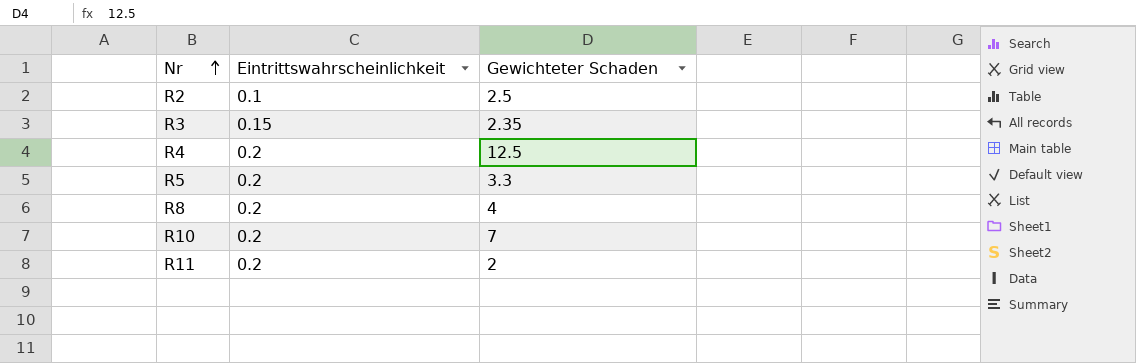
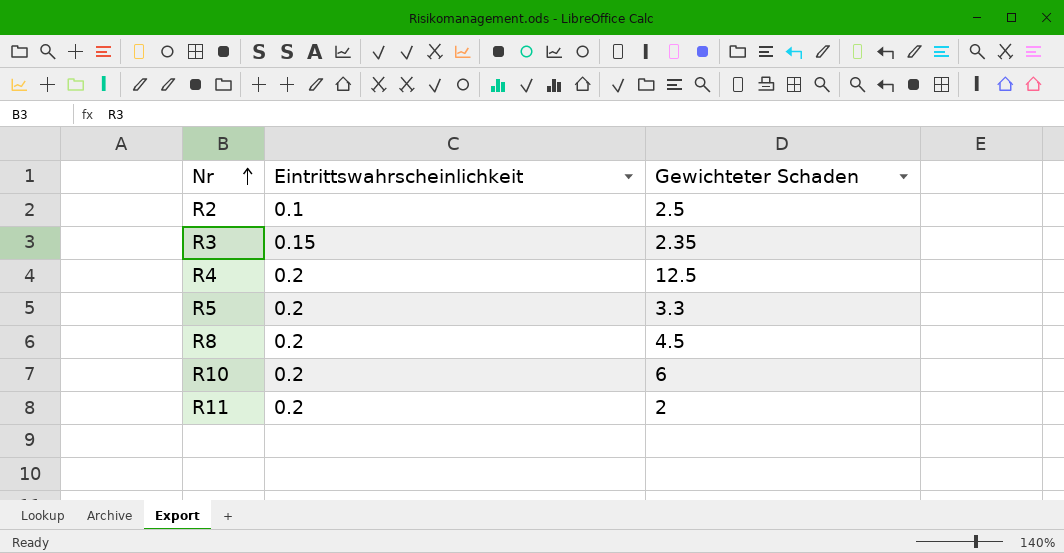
R8 | Gewichteter Schaden: 4 -> 4.5
R10 | Gewichteter Schaden: 7 -> 6

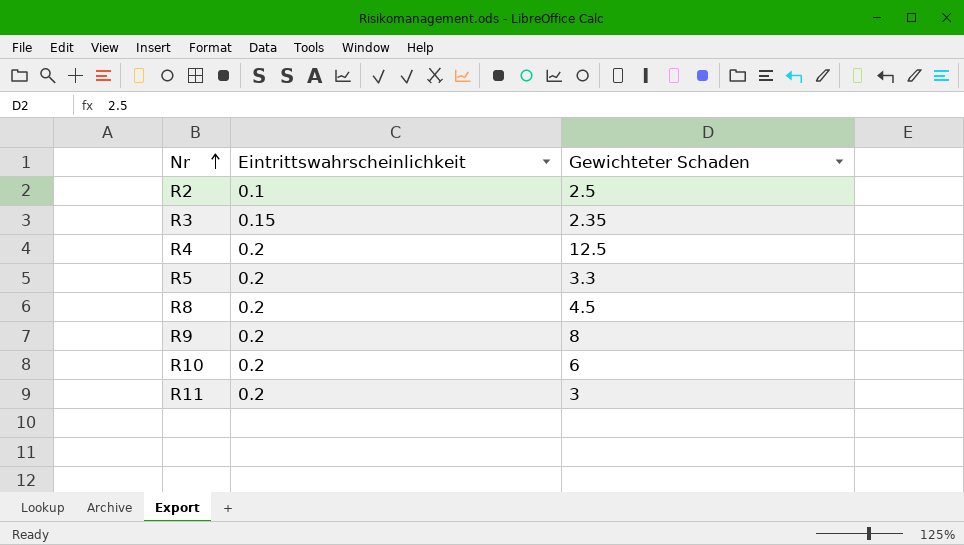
row R9: none -> 0.2 | 8
R11 | Gewichteter Schaden: 2 -> 3

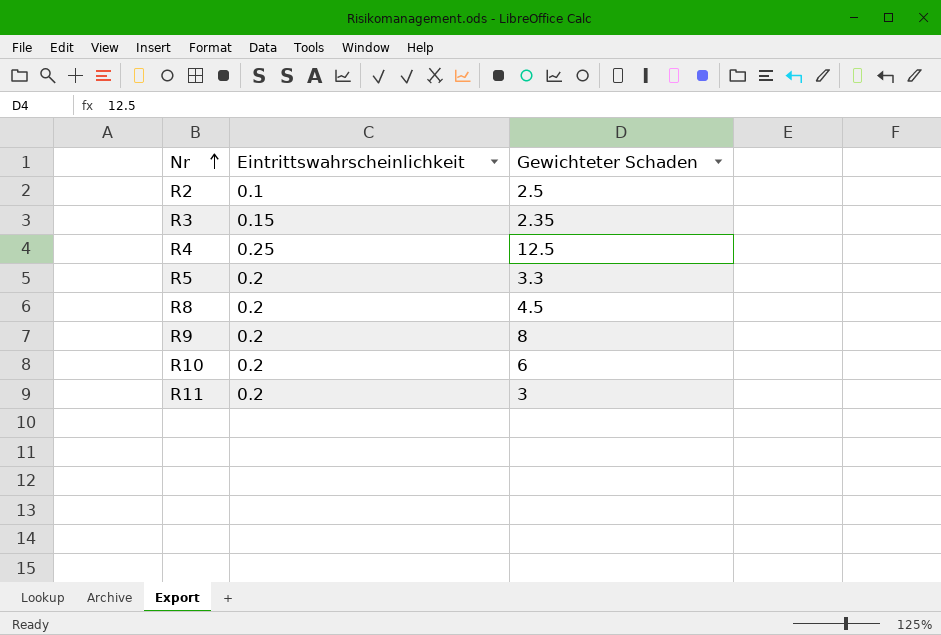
R4 | Eintrittswahrscheinlichkeit: 0.2 -> 0.25

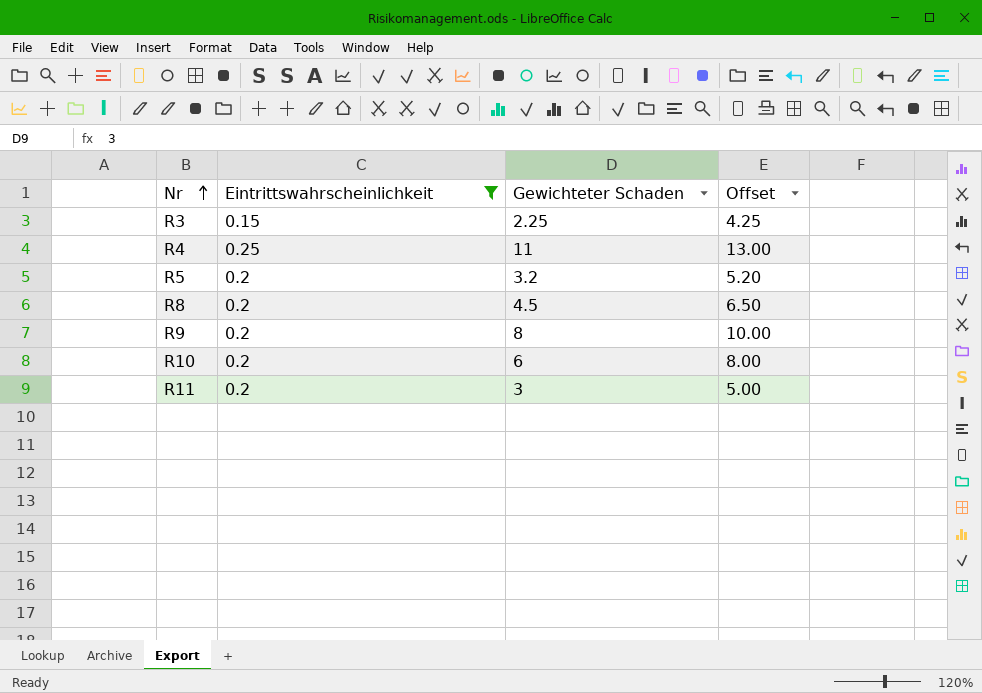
filter: none -> Eintrittswahrscheinlichkeit != 0.1
column Offset | formula: none -> [Gewichteter Schaden] + 2
R3 | Gewichteter Schaden: 2.35 -> 2.25
R4 | Gewichteter Schaden: 12.5 -> 11
R5 | Gewichteter Schaden: 3.3 -> 3.2

